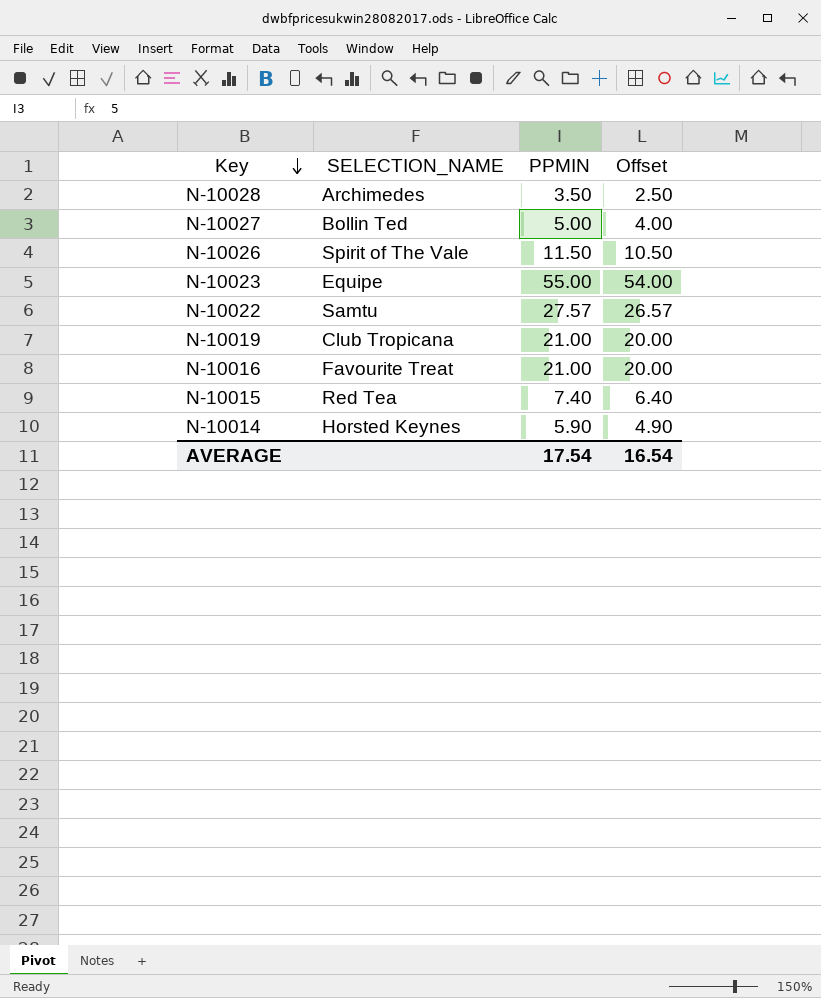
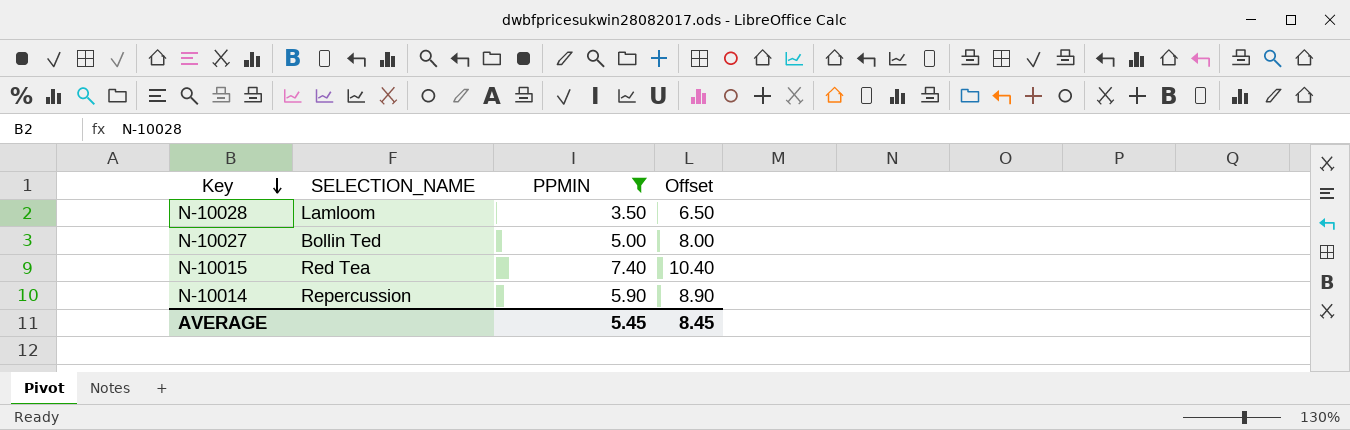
filter: none -> PPMIN <= 7.40
column Offset | formula: [PPMIN] - 1 -> [PPMIN] + 3
N-10028 | SELECTION_NAME: Archimedes -> Lamloom
N-10014 | SELECTION_NAME: Horsted Keynes -> Repercussion
AVERAGE | PPMIN: 17.54 -> 5.45
AVERAGE | Offset: 16.54 -> 8.45

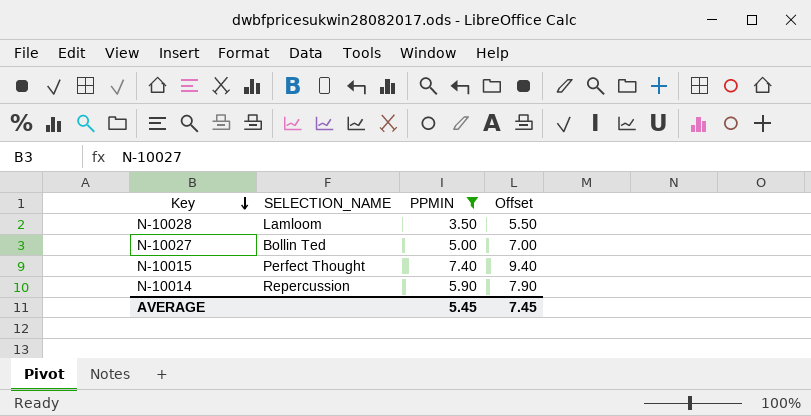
column Offset | formula: [PPMIN] + 3 -> [PPMIN] + 2
N-10015 | SELECTION_NAME: Red Tea -> Perfect Thought
AVERAGE | Offset: 8.45 -> 7.45

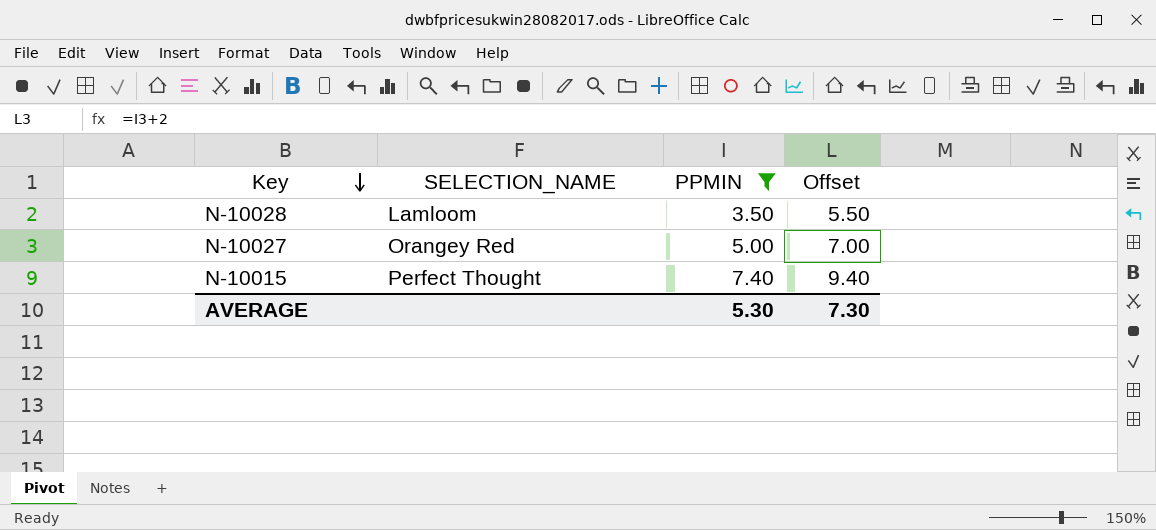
row N-10014: Repercussion | 5.90 | 7.90 -> none
N-10027 | SELECTION_NAME: Bollin Ted -> Orangey Red
AVERAGE | PPMIN: 5.45 -> 5.30
AVERAGE | Offset: 7.45 -> 7.30

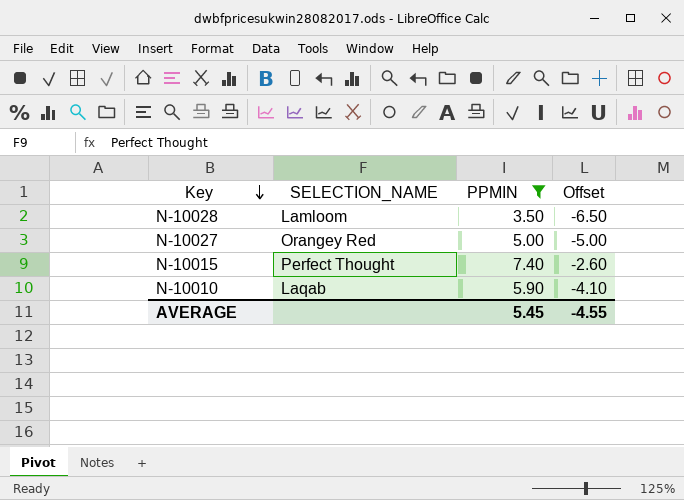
column Offset | formula: [PPMIN] + 2 -> [PPMIN] - 10
row N-10010: none -> Laqab | 5.90 | -4.10
AVERAGE | PPMIN: 5.30 -> 5.45
AVERAGE | Offset: 7.30 -> -4.55

